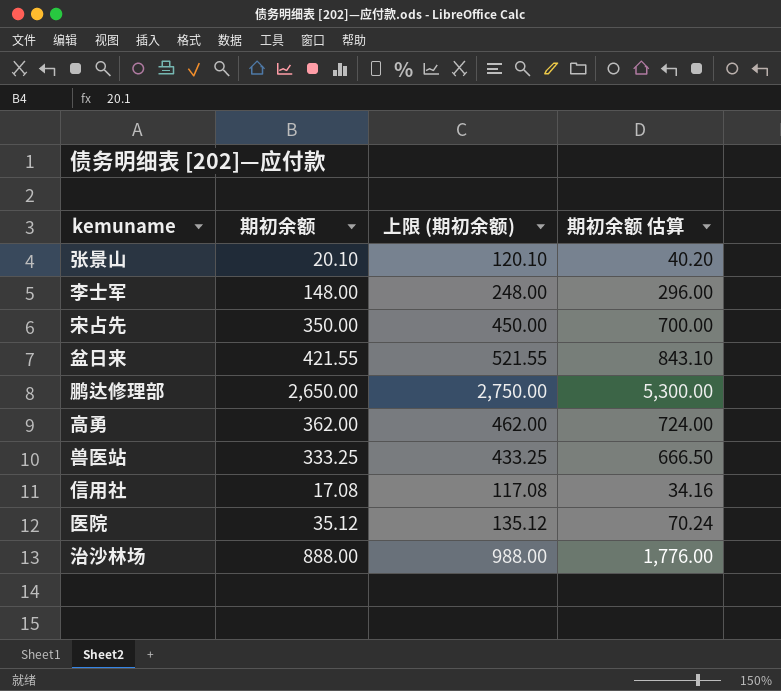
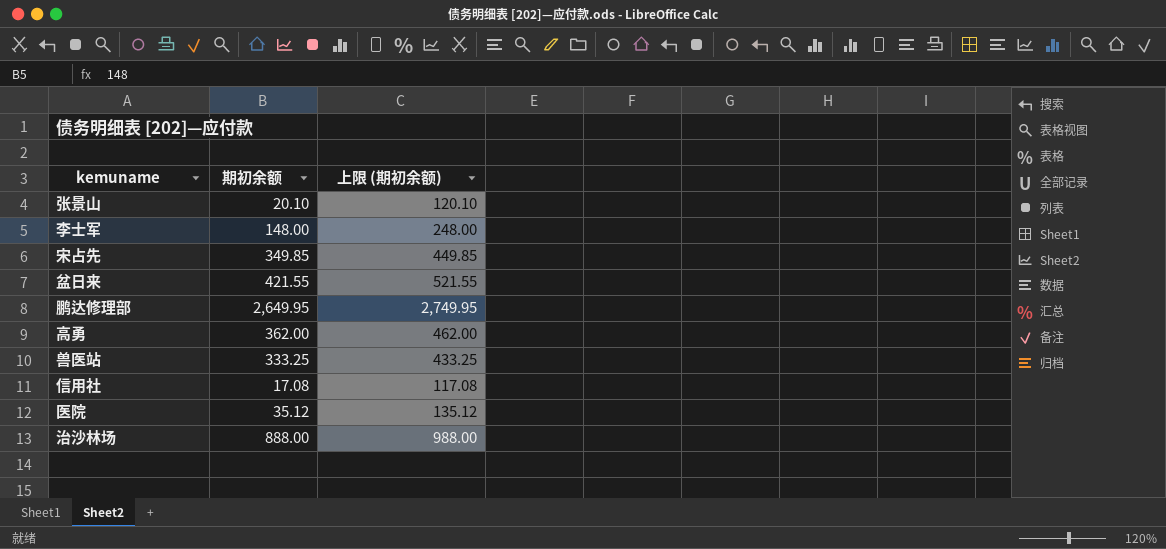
column 期初余额 估算 | formula: [期初余额] * 2 -> none
宋占先 | 期初余额: 350.00 -> 349.85
宋占先 | 上限 (期初余额): 450.00 -> 449.85
鹏达修理部 | 期初余额: 2,650.00 -> 2,649.95
鹏达修理部 | 上限 (期初余额): 2,750.00 -> 2,749.95

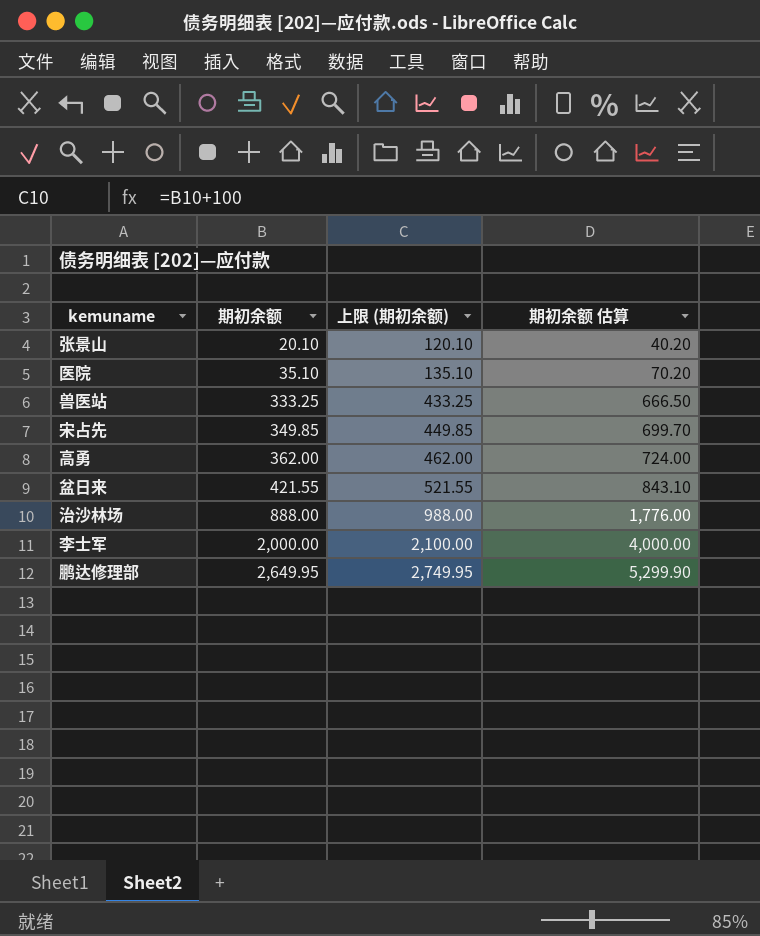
row order: none -> 期初余额 ascending
column 期初余额 估算 | formula: none -> [期初余额] * 2
row 信用社: 17.08 | 117.08 -> none
医院 | 期初余额: 35.12 -> 35.10
医院 | 上限 (期初余额): 135.12 -> 135.10
李士军 | 期初余额: 148.00 -> 2,000.00
李士军 | 上限 (期初余额): 248.00 -> 2,100.00

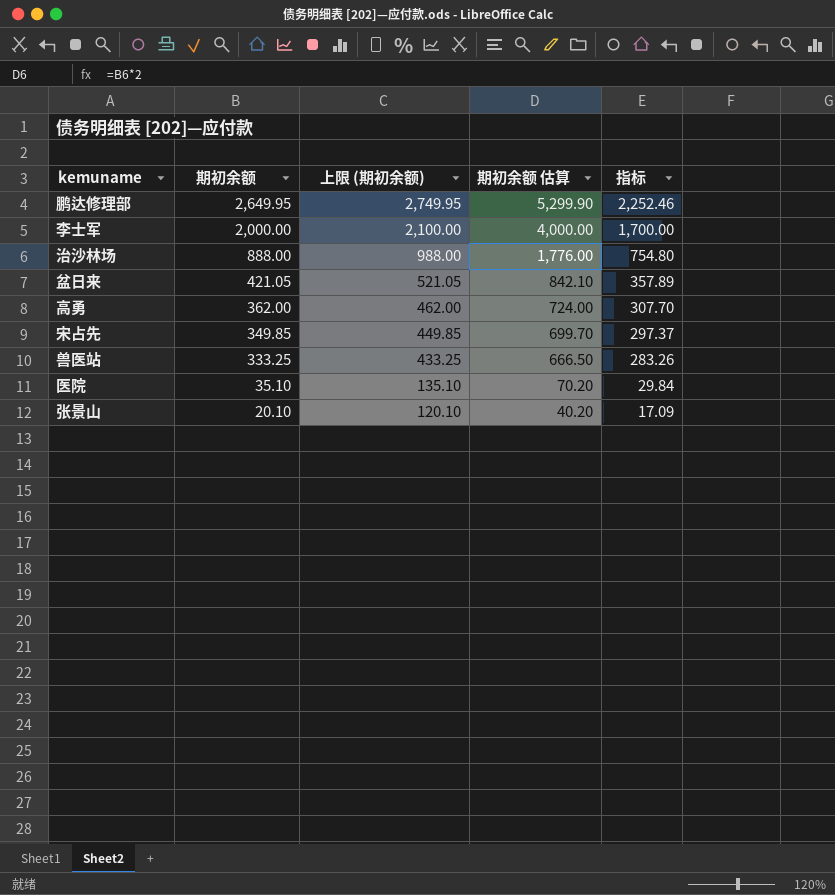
row order: 期初余额 ascending -> 期初余额 descending
column 指标 | formula: none -> [期初余额] * 0.85
盆日来 | 期初余额: 421.55 -> 421.05
盆日来 | 上限 (期初余额): 521.55 -> 521.05
盆日来 | 期初余额 估算: 843.10 -> 842.10

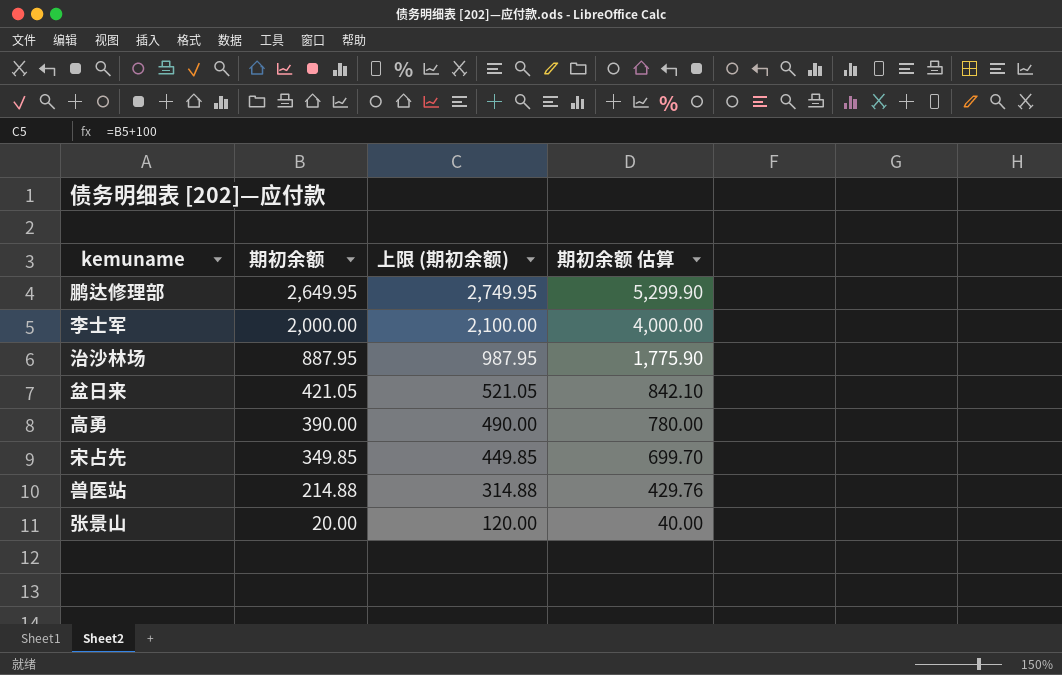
column 指标 | formula: [期初余额] * 0.85 -> none
row 医院: 35.10 | 135.10 | 70.20 | 29.84 -> none
治沙林场 | 期初余额: 888.00 -> 887.95
治沙林场 | 上限 (期初余额): 988.00 -> 987.95
治沙林场 | 期初余额 估算: 1,776.00 -> 1,775.90
高勇 | 期初余额: 362.00 -> 390.00
高勇 | 上限 (期初余额): 462.00 -> 490.00
高勇 | 期初余额 估算: 724.00 -> 780.00
兽医站 | 期初余额: 333.25 -> 214.88
兽医站 | 上限 (期初余额): 433.25 -> 314.88
兽医站 | 期初余额 估算: 666.50 -> 429.76
张景山 | 期初余额: 20.10 -> 20.00
张景山 | 上限 (期初余额): 120.10 -> 120.00
张景山 | 期初余额 估算: 40.20 -> 40.00

